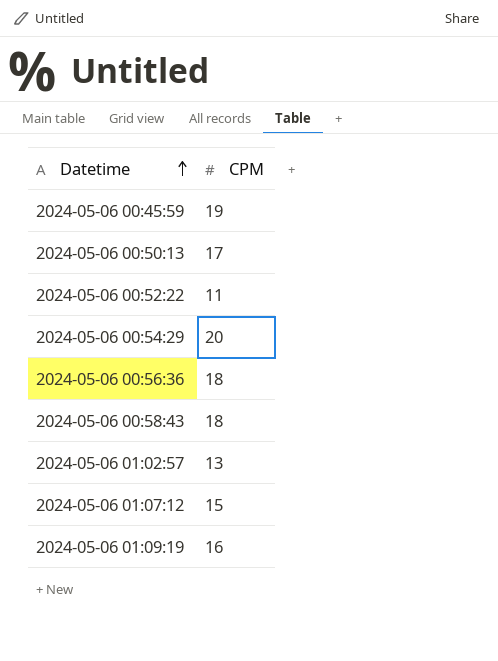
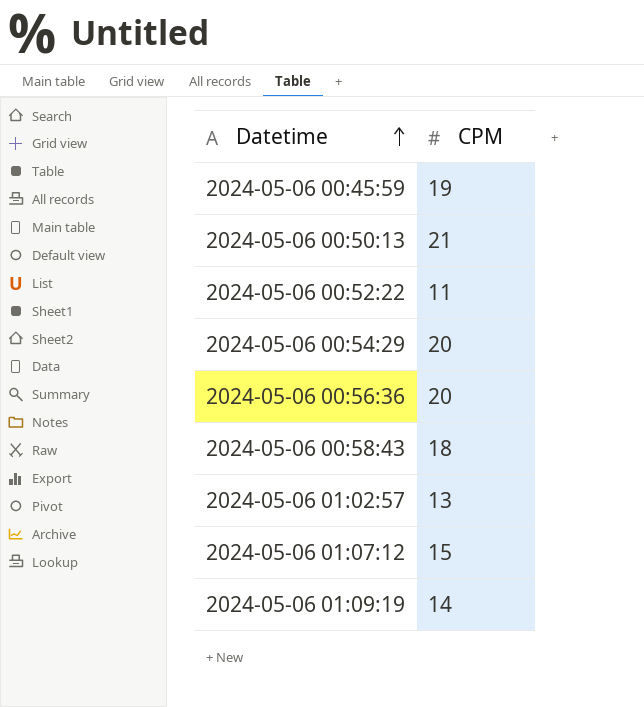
2024-05-06 00:50:13 | CPM: 17 -> 21
2024-05-06 00:56:36 | CPM: 18 -> 20
2024-05-06 01:09:19 | CPM: 16 -> 14

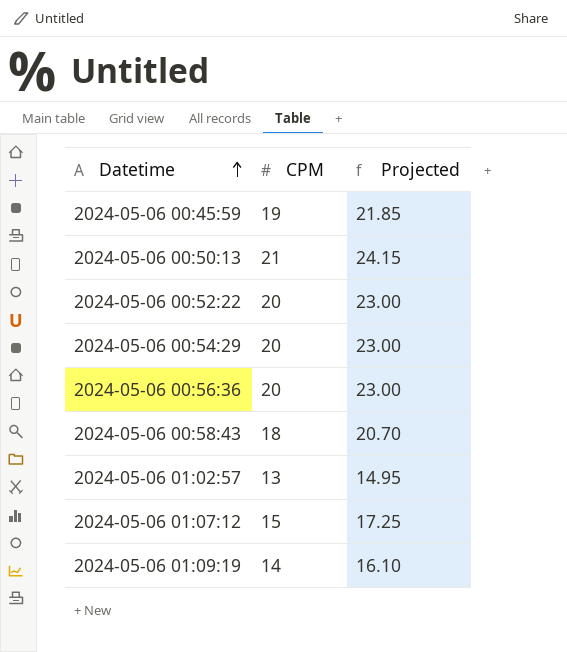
column Projected | formula: none -> [CPM] * 1.15
2024-05-06 00:52:22 | CPM: 11 -> 20

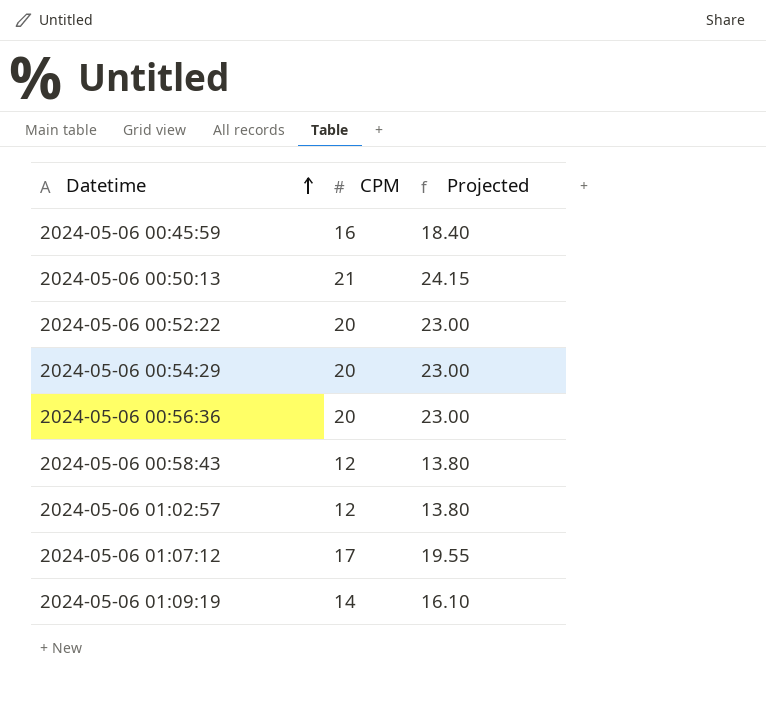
2024-05-06 00:45:59 | CPM: 19 -> 16
2024-05-06 00:45:59 | Projected: 21.85 -> 18.40
2024-05-06 00:58:43 | CPM: 18 -> 12
2024-05-06 00:58:43 | Projected: 20.70 -> 13.80
2024-05-06 01:02:57 | CPM: 13 -> 12
2024-05-06 01:02:57 | Projected: 14.95 -> 13.80
2024-05-06 01:07:12 | CPM: 15 -> 17
2024-05-06 01:07:12 | Projected: 17.25 -> 19.55

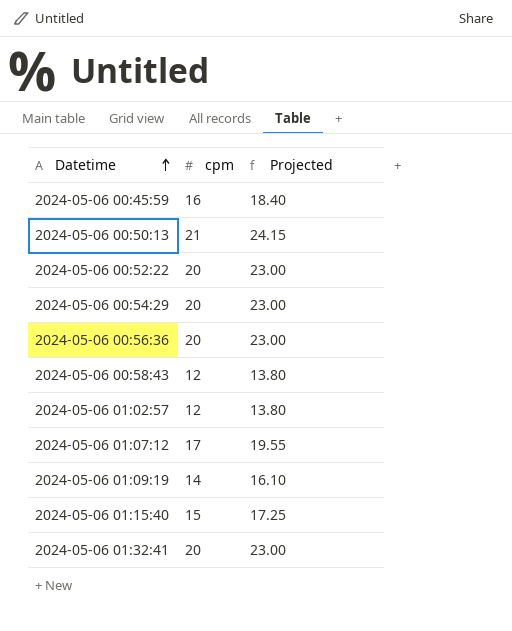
column name: CPM -> cpm
row 2024-05-06 01:15:40: none -> 15 | 17.25
row 2024-05-06 01:32:41: none -> 20 | 23.00

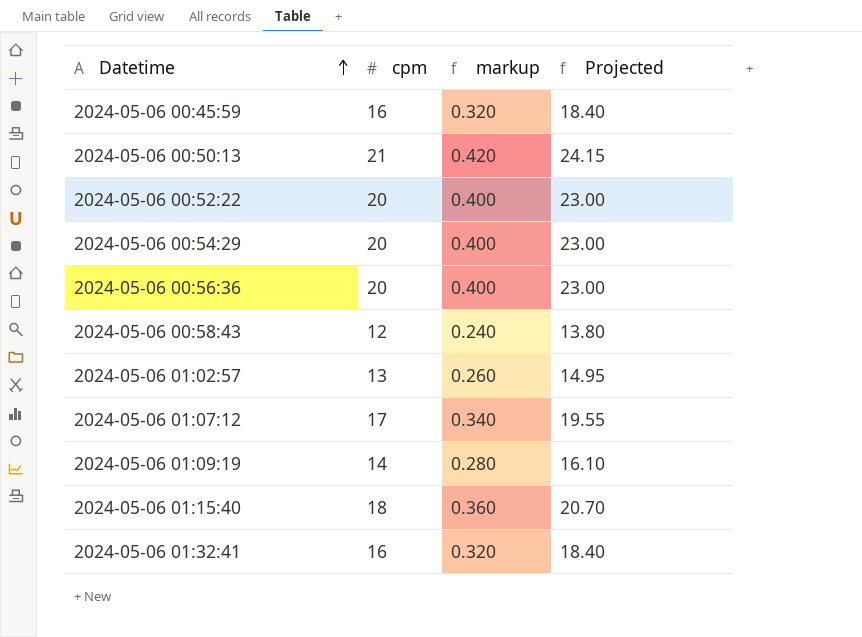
column markup | formula: none -> [cpm] * 0.02
2024-05-06 01:02:57 | cpm: 12 -> 13
2024-05-06 01:02:57 | Projected: 13.80 -> 14.95
2024-05-06 01:15:40 | cpm: 15 -> 18
2024-05-06 01:15:40 | Projected: 17.25 -> 20.70
2024-05-06 01:32:41 | cpm: 20 -> 16
2024-05-06 01:32:41 | Projected: 23.00 -> 18.40

